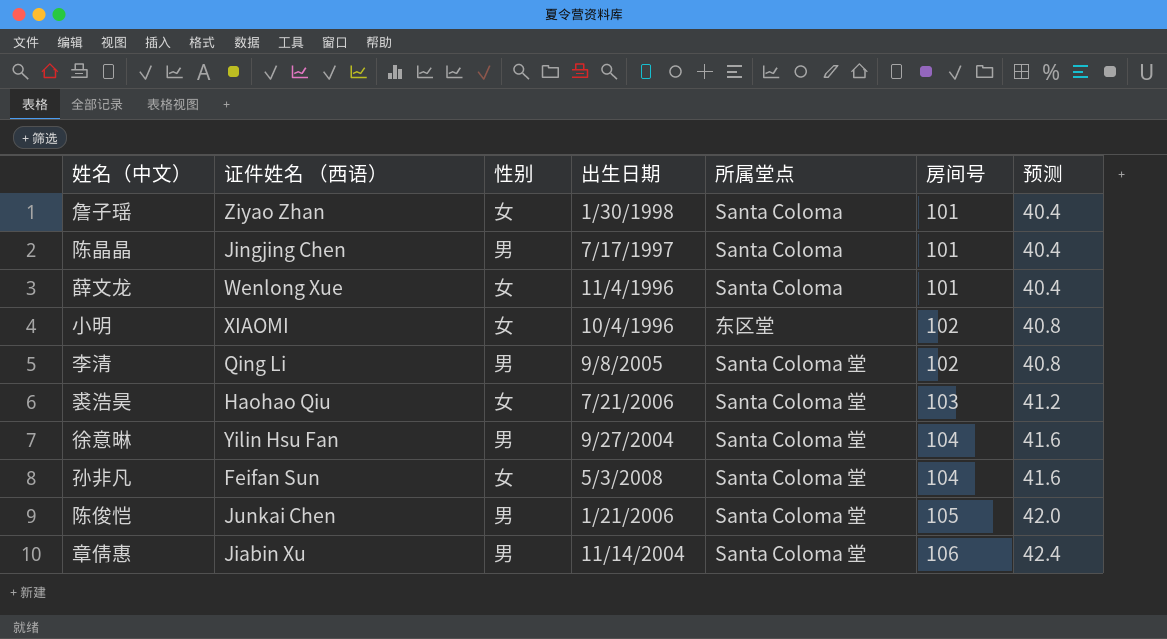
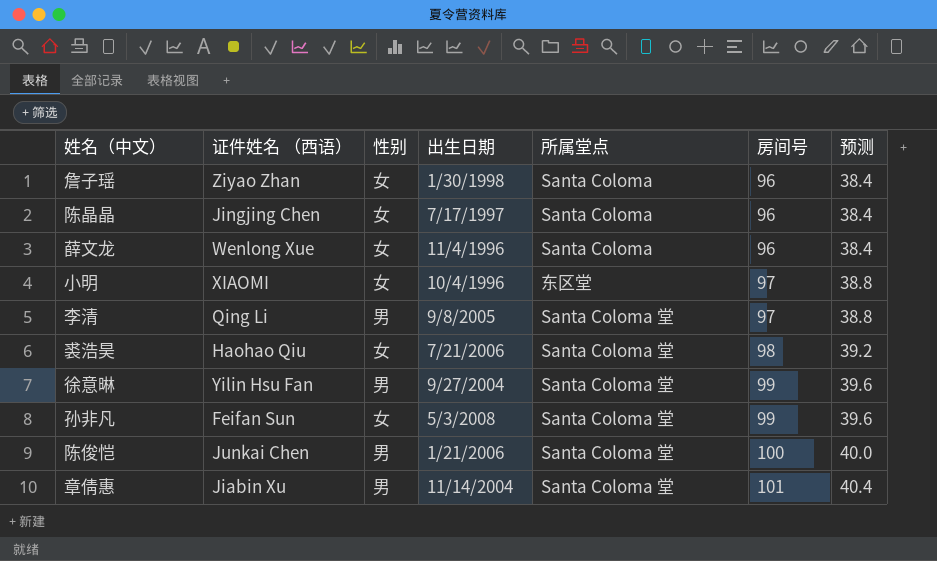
詹子瑶 | 房间号: 101 -> 96
詹子瑶 | 预测: 40.4 -> 38.4
陈晶晶 | 性别: 男 -> 女
陈晶晶 | 房间号: 101 -> 96
陈晶晶 | 预测: 40.4 -> 38.4
薛文龙 | 房间号: 101 -> 96
薛文龙 | 预测: 40.4 -> 38.4
小明 | 房间号: 102 -> 97
小明 | 预测: 40.8 -> 38.8
李清 | 房间号: 102 -> 97
李清 | 预测: 40.8 -> 38.8
裘浩昊 | 房间号: 103 -> 98
裘浩昊 | 预测: 41.2 -> 39.2
徐意晽 | 房间号: 104 -> 99
徐意晽 | 预测: 41.6 -> 39.6
孙非凡 | 房间号: 104 -> 99
孙非凡 | 预测: 41.6 -> 39.6
陈俊恺 | 房间号: 105 -> 100
陈俊恺 | 预测: 42.0 -> 40.0
章倩惠 | 房间号: 106 -> 101
章倩惠 | 预测: 42.4 -> 40.4

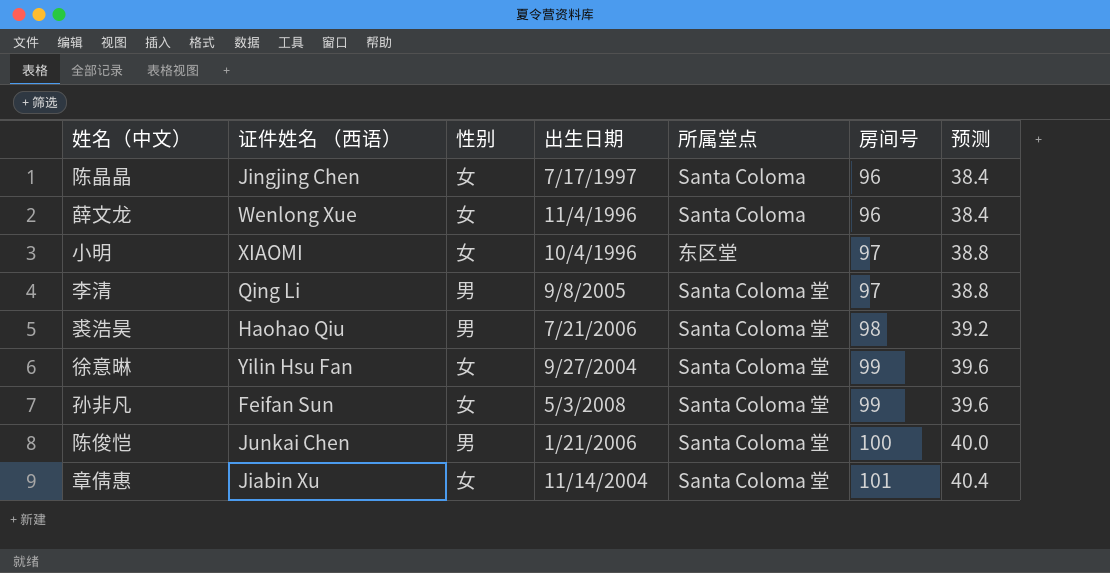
row 詹子瑶: Ziyao Zhan | 女 | 1/30/1998 | Santa Coloma | 96 | 38.4 -> none
裘浩昊 | 性别: 女 -> 男
徐意晽 | 性别: 男 -> 女
章倩惠 | 性别: 男 -> 女

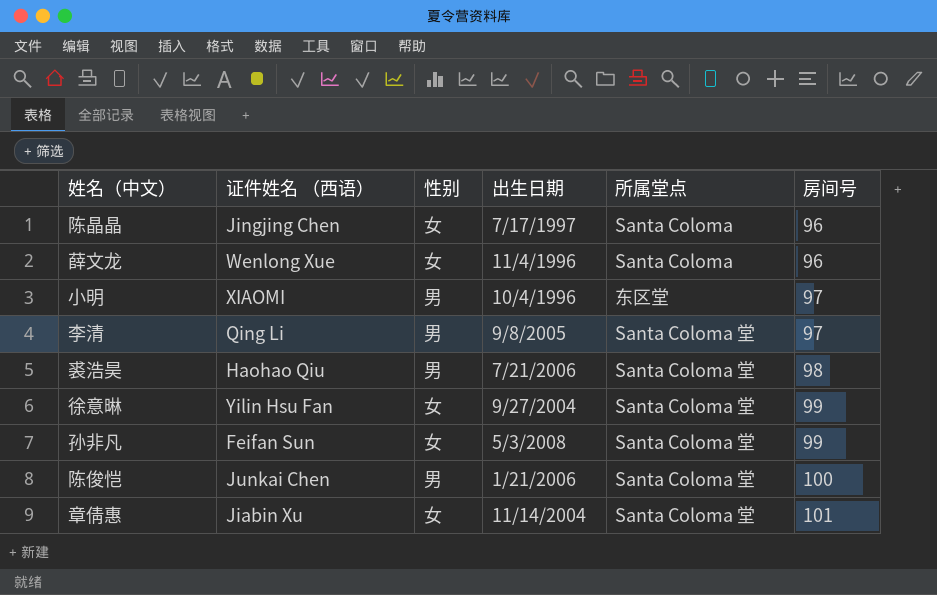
column 预测 | formula: [房间号] * 0.4 -> none
小明 | 性别: 女 -> 男

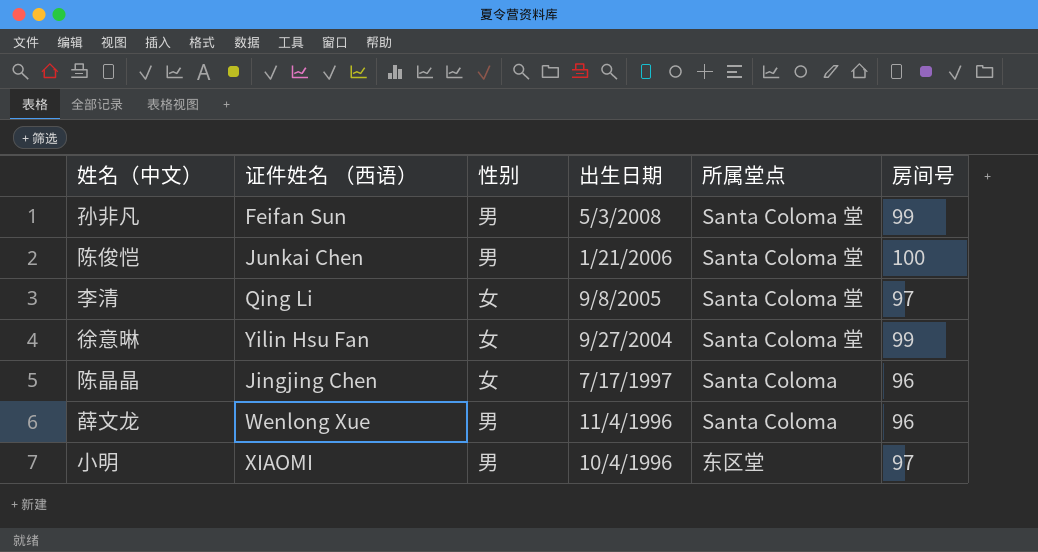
row order: 房间号 ascending -> 出生日期 descending
row 裘浩昊: Haohao Qiu | 男 | 7/21/2006 | Santa Coloma 堂 | 98 -> none
row 章倩惠: Jiabin Xu | 女 | 11/14/2004 | Santa Coloma 堂 | 101 -> none
孙非凡 | 性别: 女 -> 男
李清 | 性别: 男 -> 女
薛文龙 | 性别: 女 -> 男

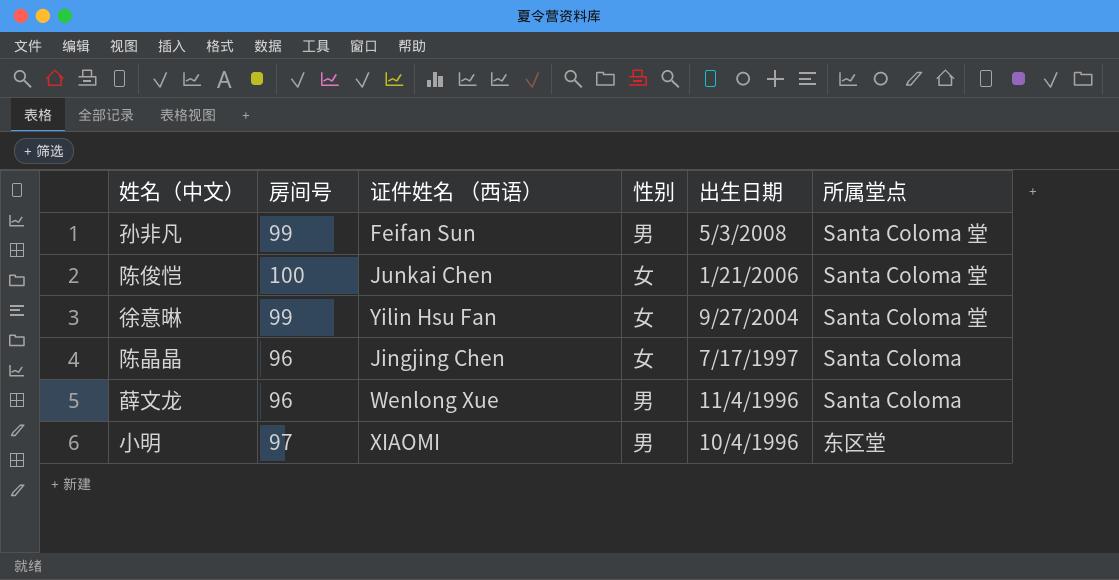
column 房间号 | position: 6 -> 2
row 李清: Qing Li | 女 | 9/8/2005 | Santa Coloma 堂 | 97 -> none
陈俊恺 | 性别: 男 -> 女

